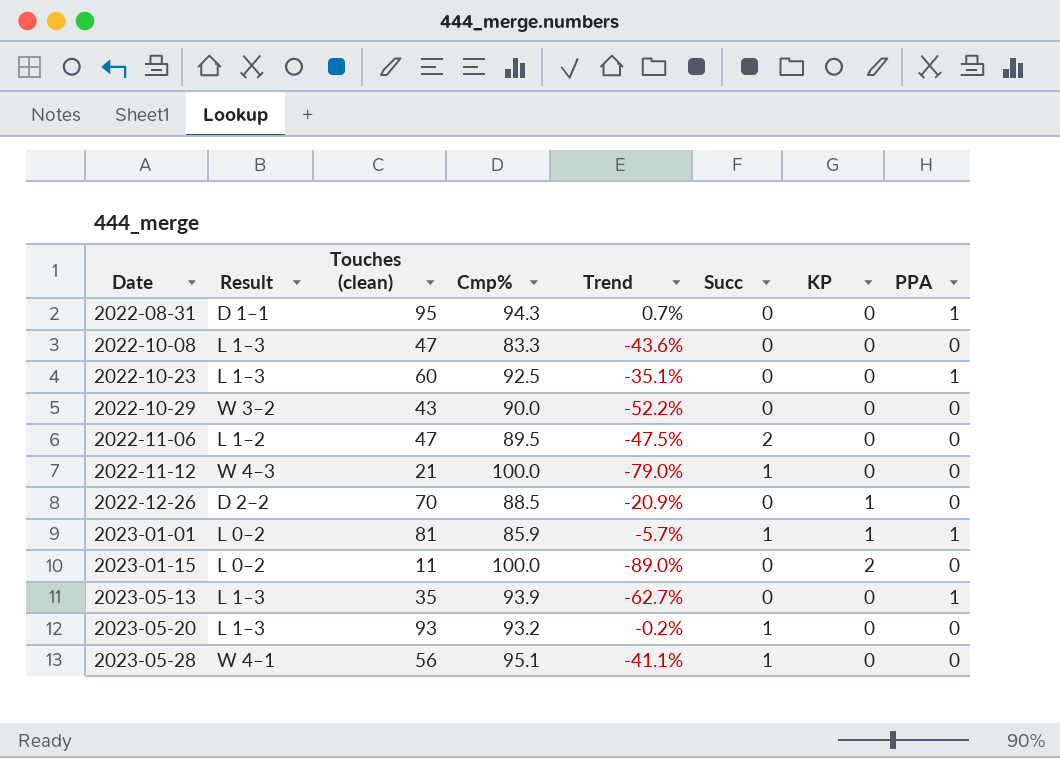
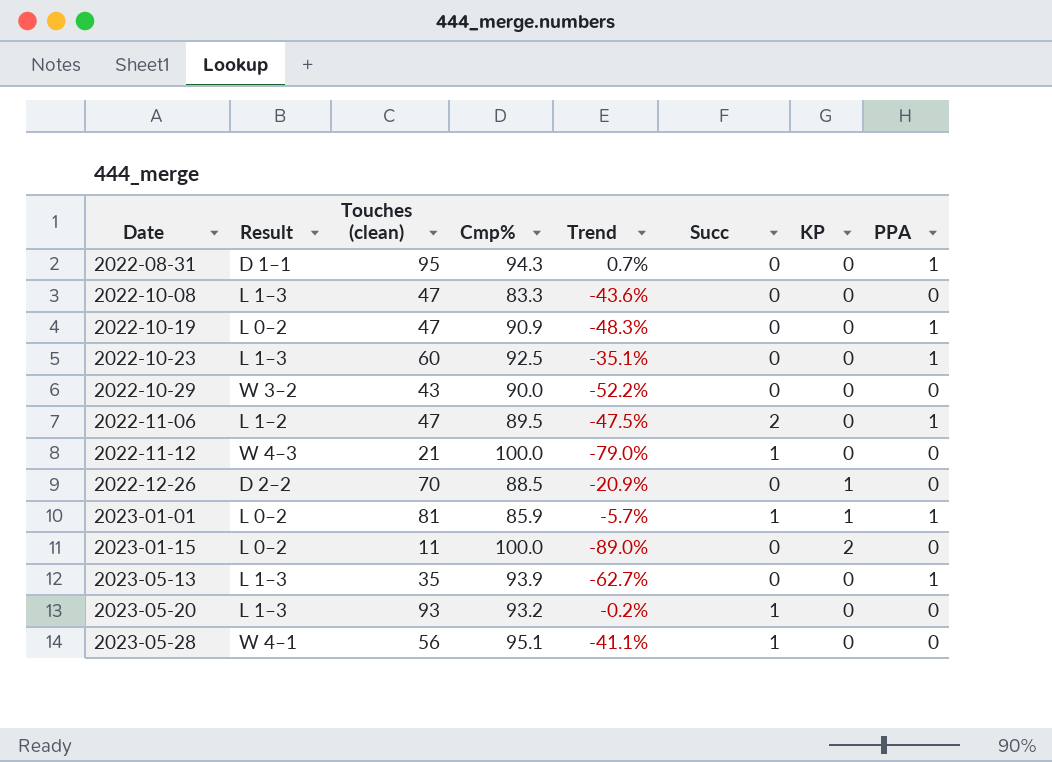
row 2022-10-19: none -> L 0–2 | 47 | 90.9 | -48.3% | 0 | 0 | 1
2022-11-06 | PPA: 0 -> 1

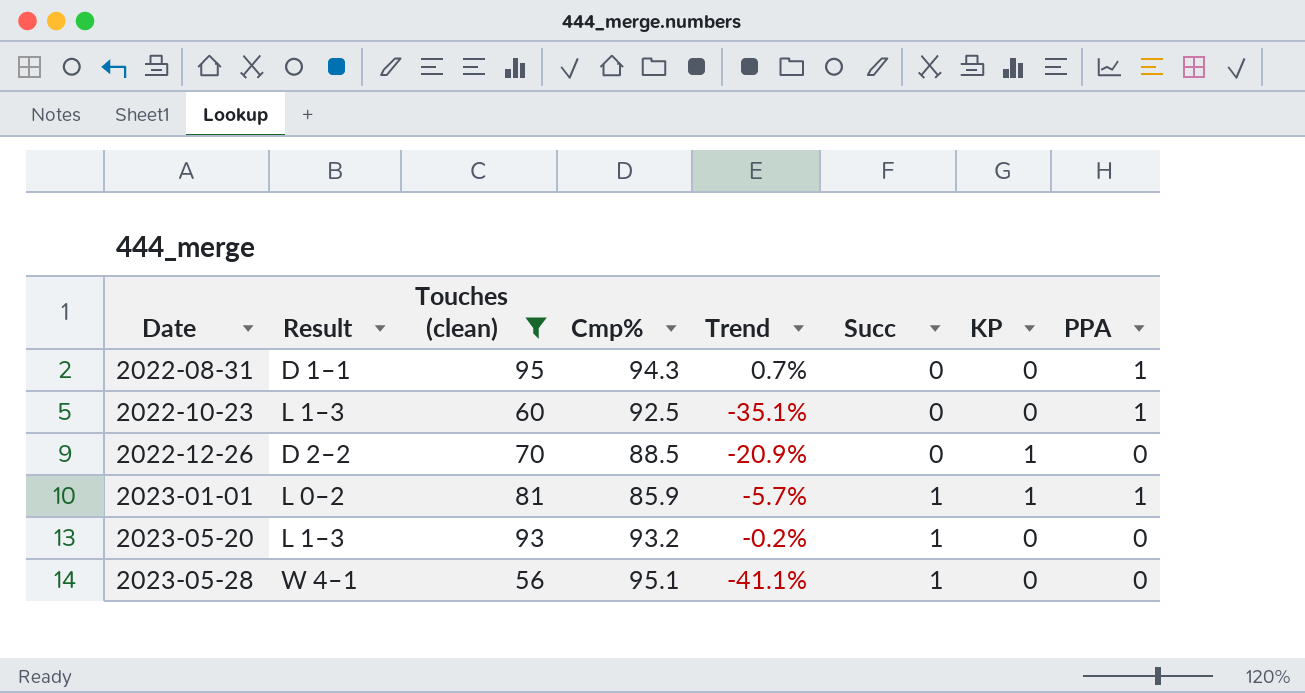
filter: none -> Touches (clean) >= 56

